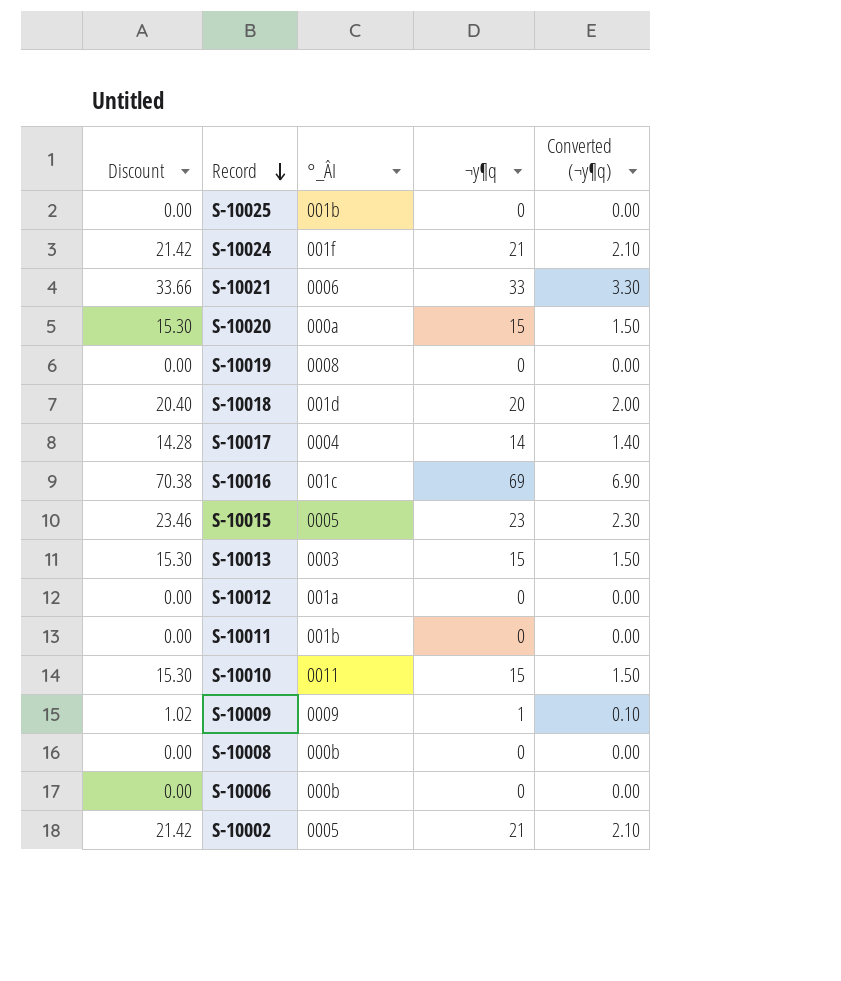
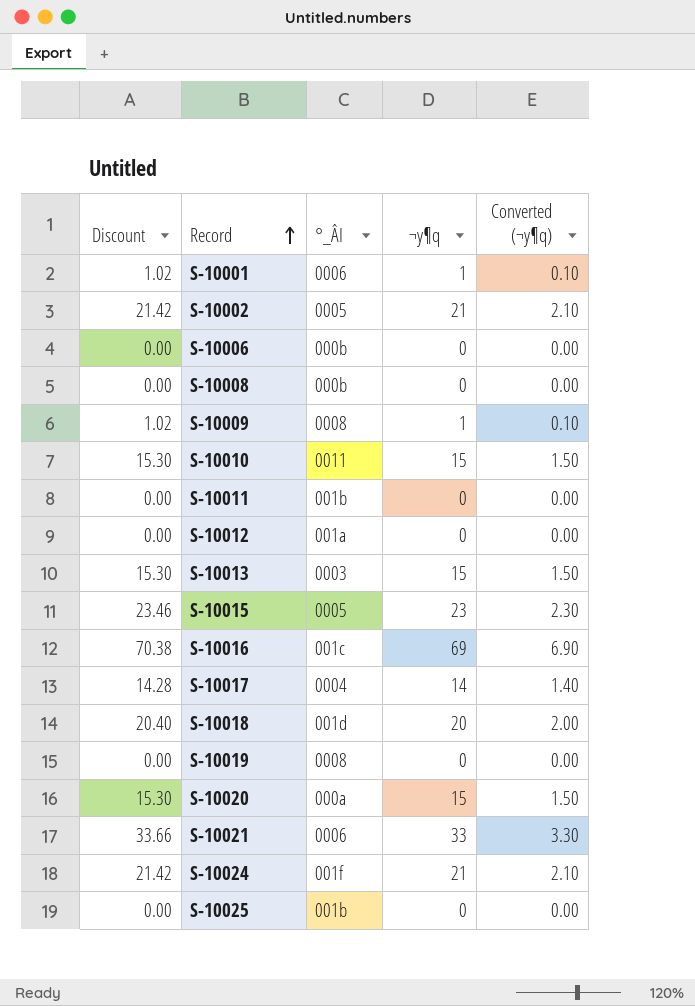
row order: Record descending -> Record ascending
row S-10001: none -> 1.02 | 0006 | 1 | 0.10
S-10009 | °_ÂI: 0009 -> 0008

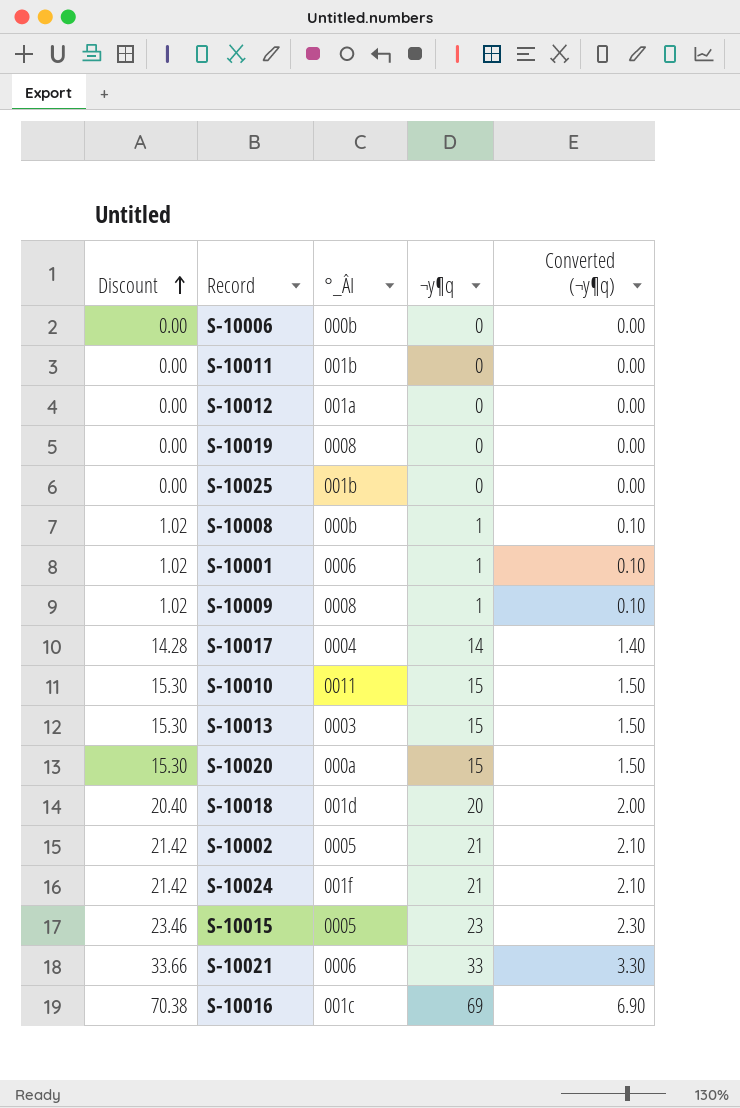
row order: Record ascending -> Discount ascending
S-10008 | Discount: 0.00 -> 1.02
S-10008 | ¬y¶q: 0 -> 1
S-10008 | Converted (¬y¶q): 0.00 -> 0.10

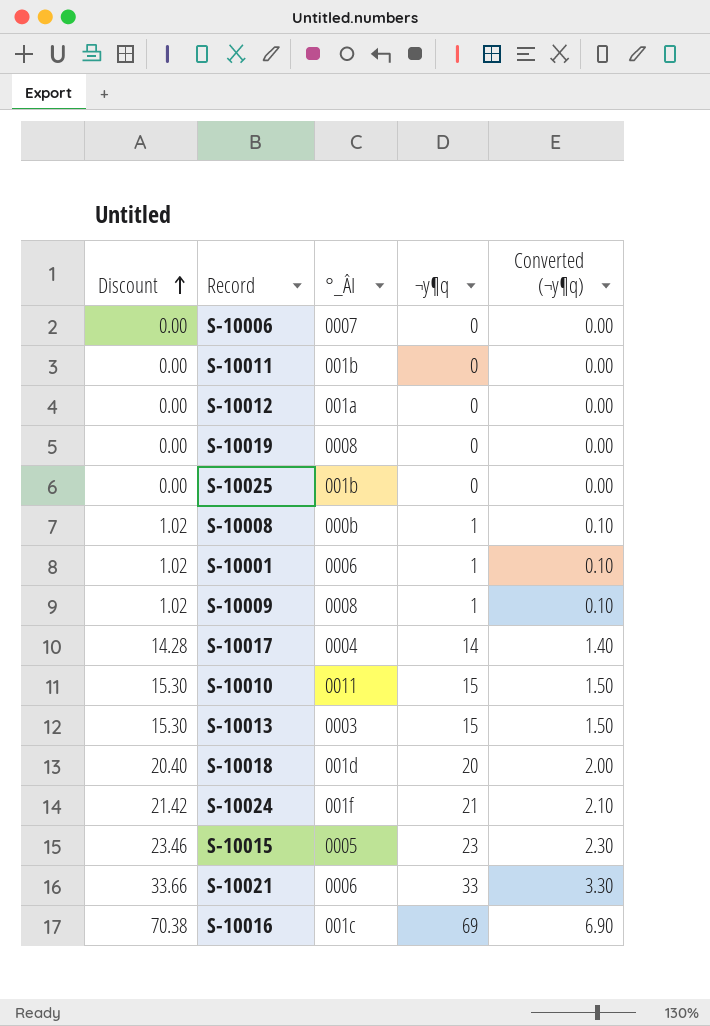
row S-10020: 15.30 | 000a | 15 | 1.50 -> none
row S-10002: 21.42 | 0005 | 21 | 2.10 -> none
S-10006 | °_ÂI: 000b -> 0007

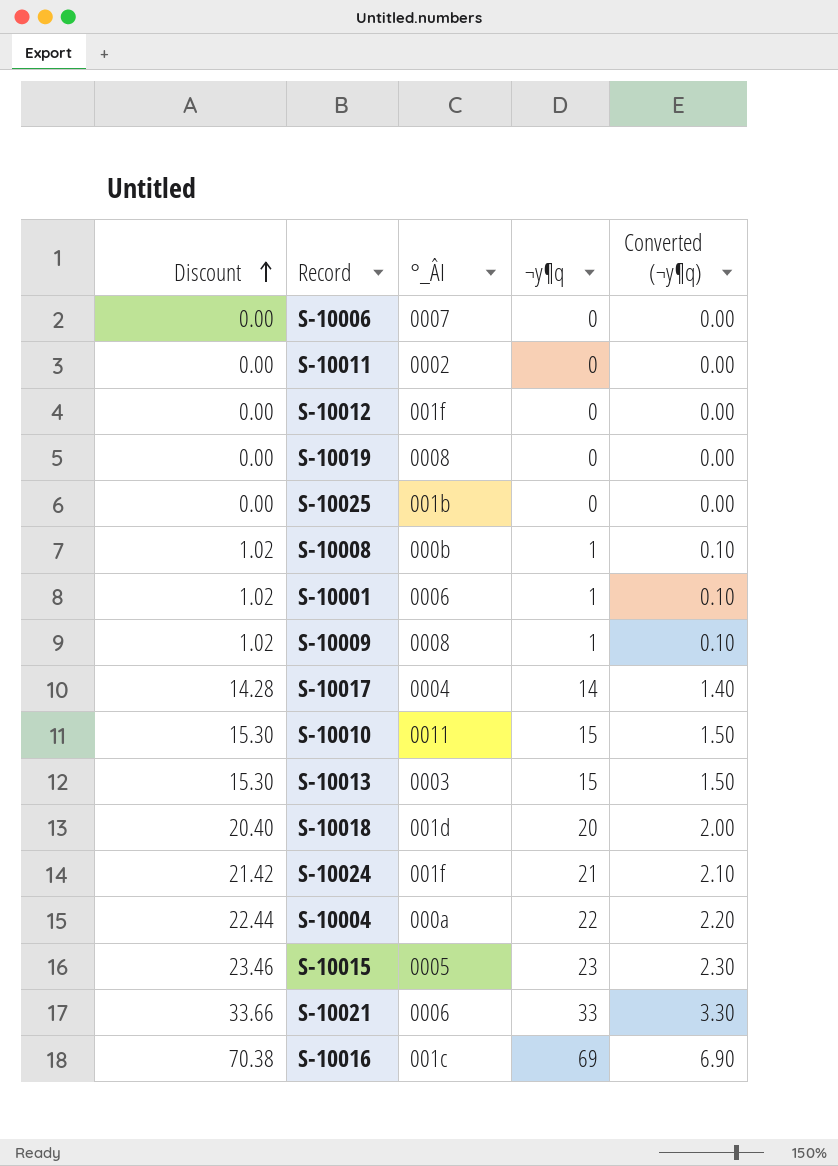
S-10011 | °_ÂI: 001b -> 0002
S-10012 | °_ÂI: 001a -> 001f
row S-10004: none -> 22.44 | 000a | 22 | 2.20

